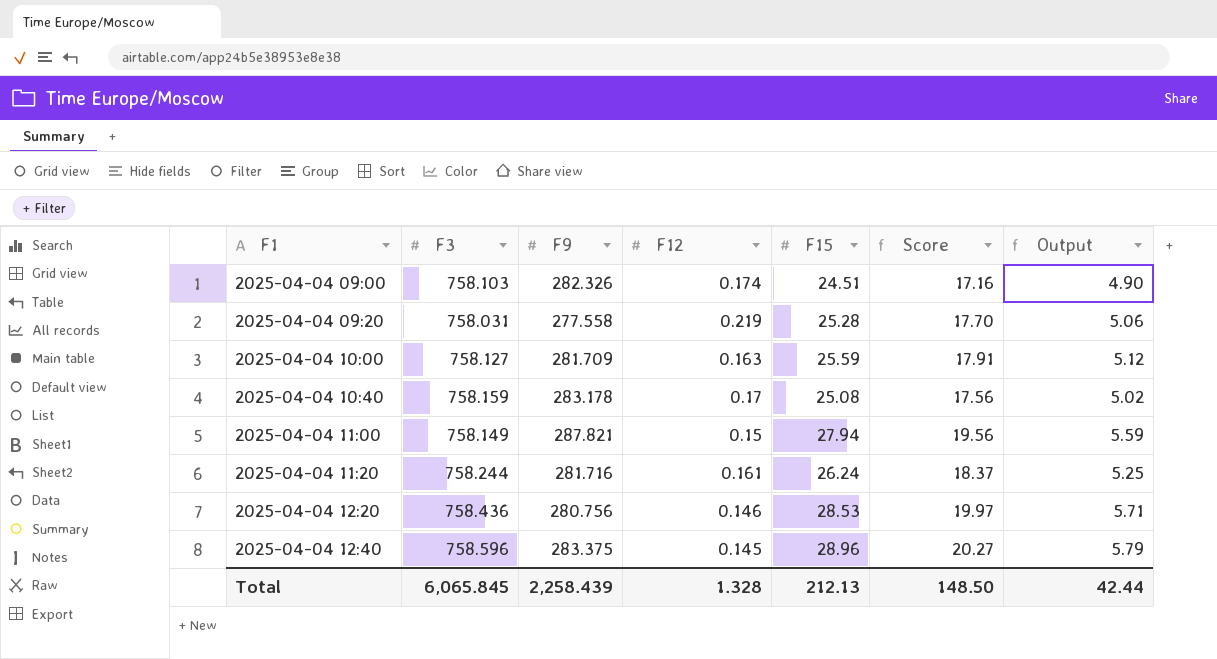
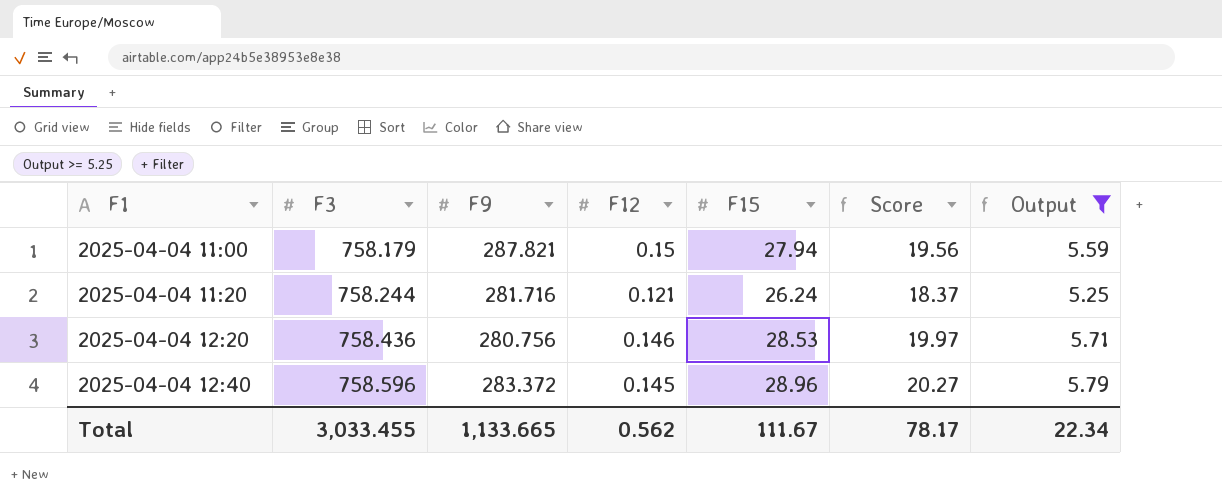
filter: none -> Output >= 5.25
2025-04-04 11:00 | F3: 758.149 -> 758.179
2025-04-04 11:20 | F12: 0.161 -> 0.121
2025-04-04 12:40 | F9: 283.375 -> 283.372
Total | F3: 6,065.845 -> 3,033.455
Total | F9: 2,258.439 -> 1,133.665
Total | F12: 1.328 -> 0.562
Total | F15: 212.13 -> 111.67
Total | Score: 148.50 -> 78.17
Total | Output: 42.44 -> 22.34

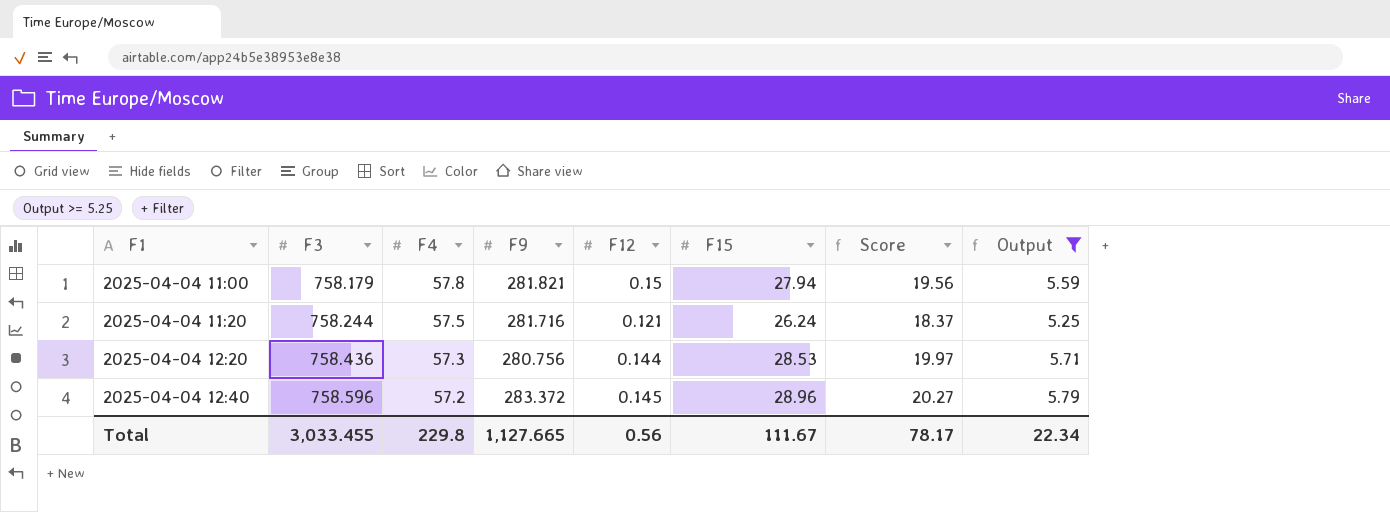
column F4 | position: none -> 3
2025-04-04 11:00 | F9: 287.821 -> 281.821
2025-04-04 12:20 | F12: 0.146 -> 0.144
Total | F9: 1,133.665 -> 1,127.665
Total | F12: 0.562 -> 0.56

